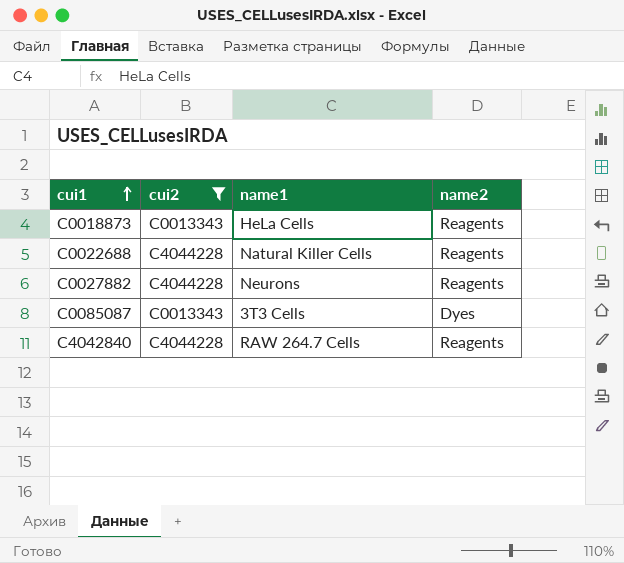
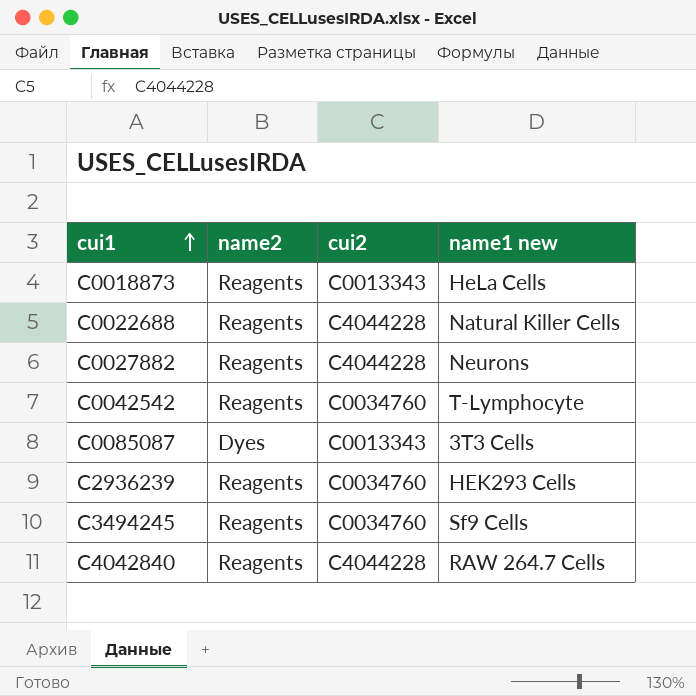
filter: cui2 != C0034760 -> none
column name2 | position: 4 -> 2
column name: name1 -> name1 new

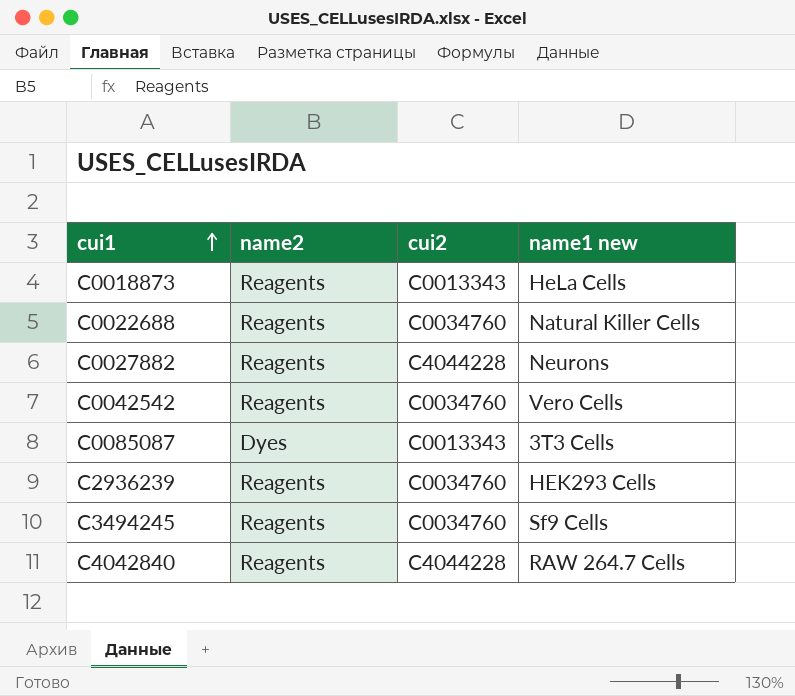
C0022688 | cui2: C4044228 -> C0034760
C0042542 | name1 new: T-Lymphocyte -> Vero Cells

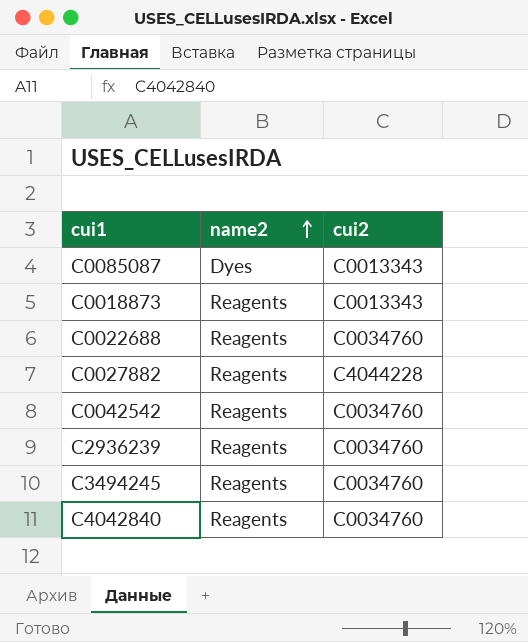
row order: cui1 ascending -> name2 ascending
column name1 new | position: 4 -> none
C4042840 | cui2: C4044228 -> C0034760

